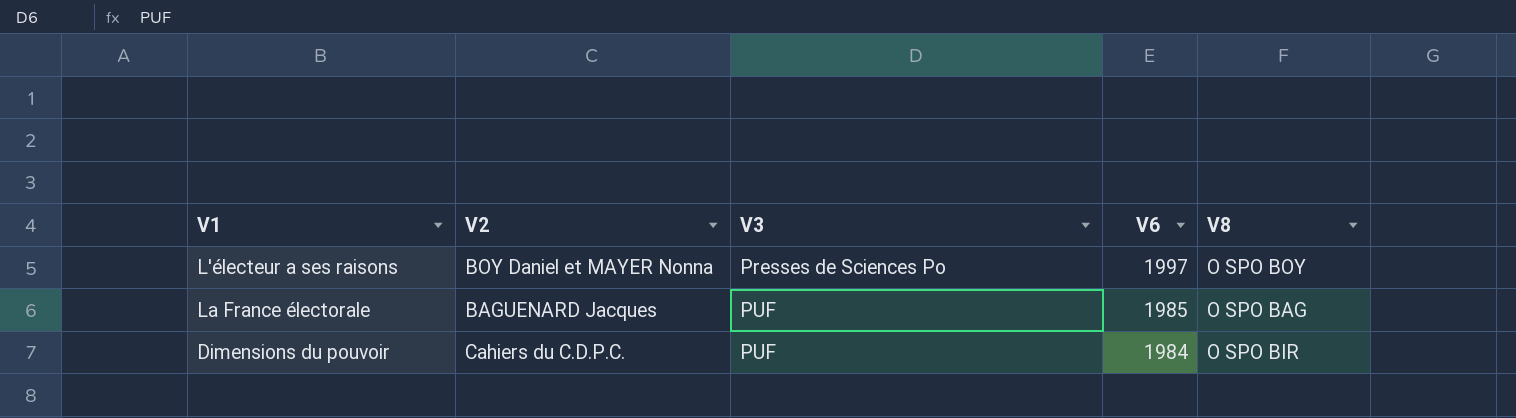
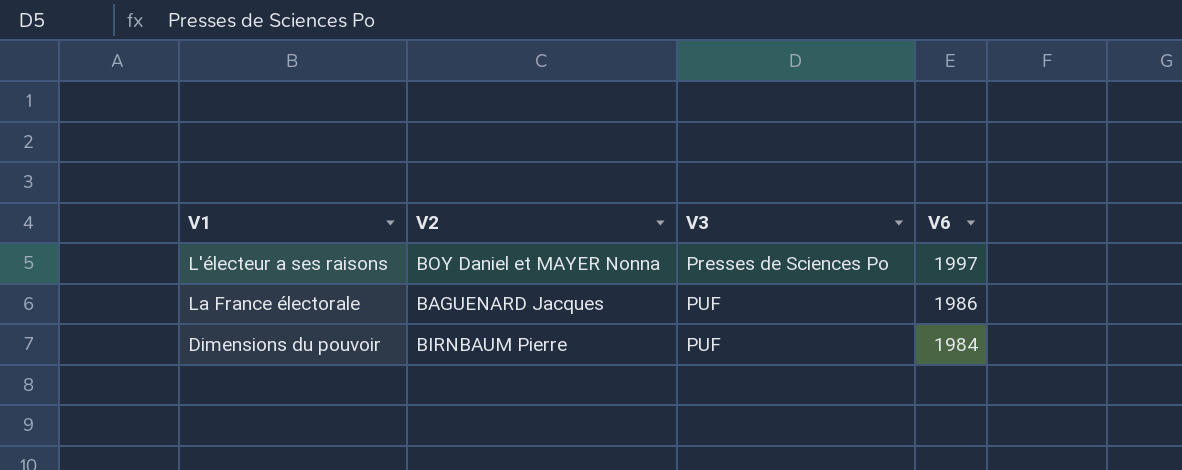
column V8 | position: 5 -> none
La France électorale | V6: 1985 -> 1986
Dimensions du pouvoir | V2: Cahiers du C.D.P.C. -> BIRNBAUM Pierre

